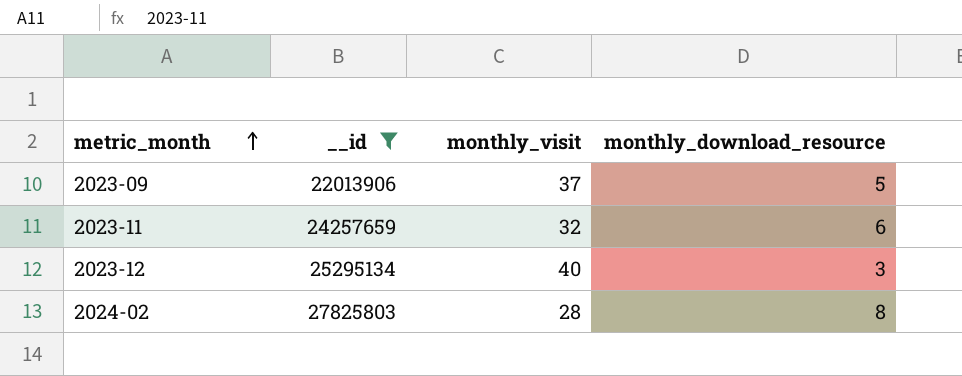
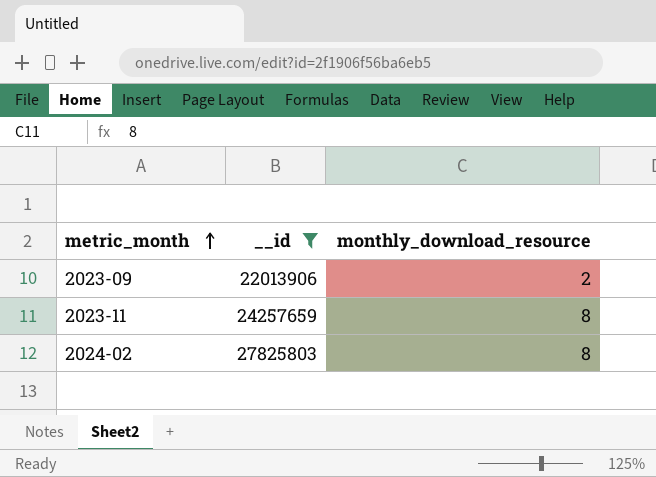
column monthly_visit | position: 3 -> none
row 2023-12: 25295134 | 40 | 3 -> none
2023-09 | monthly_download_resource: 5 -> 2
2023-11 | monthly_download_resource: 6 -> 8

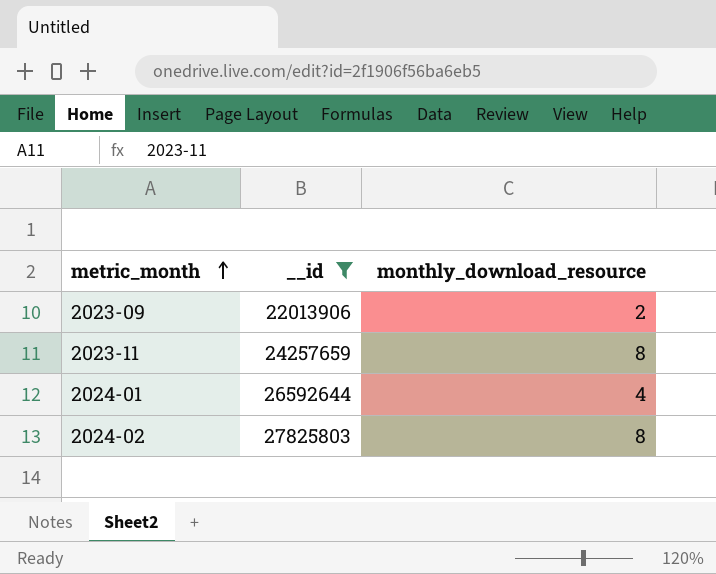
row 2024-01: none -> 26592644 | 4

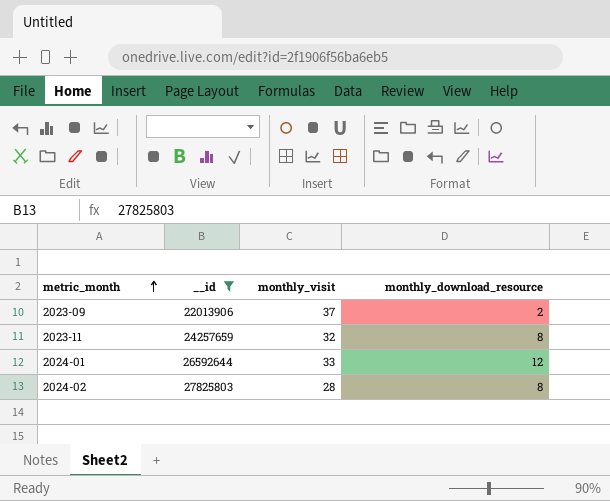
column monthly_visit | position: none -> 3
2024-01 | monthly_download_resource: 4 -> 12

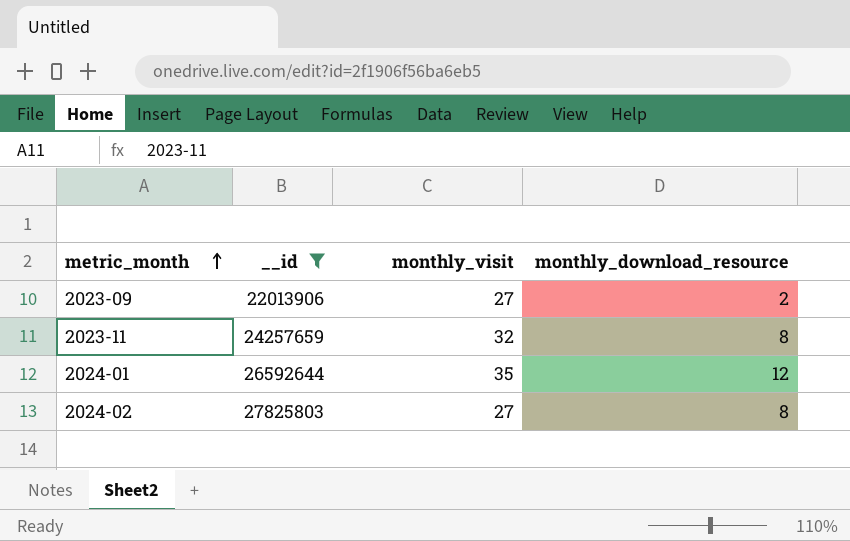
2023-09 | monthly_visit: 37 -> 27
2024-01 | monthly_visit: 33 -> 35
2024-02 | monthly_visit: 28 -> 27

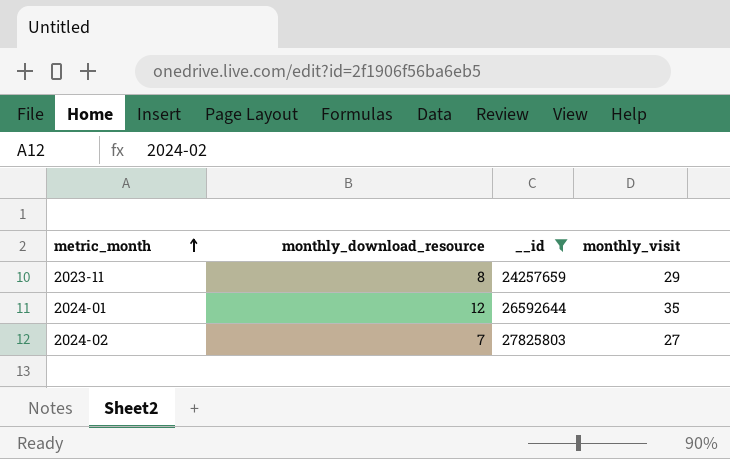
column monthly_download_resource | position: 4 -> 2
row 2023-09: 22013906 | 27 | 2 -> none
2023-11 | monthly_visit: 32 -> 29
2024-02 | monthly_download_resource: 8 -> 7

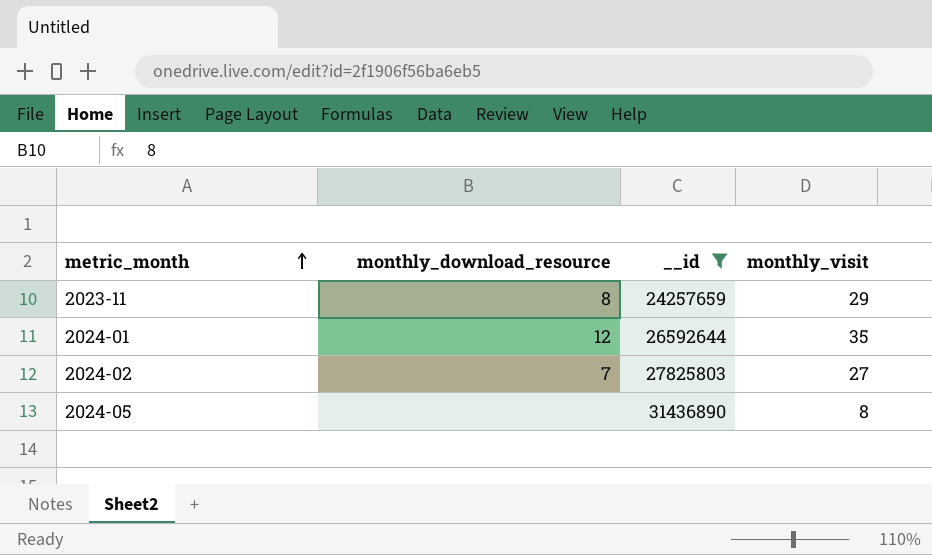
row 2024-05: none -> none | 31436890 | 8

